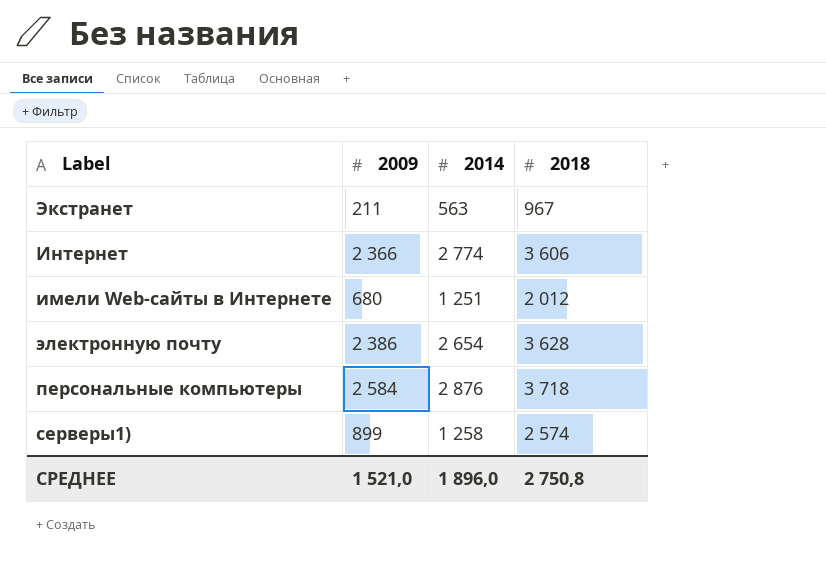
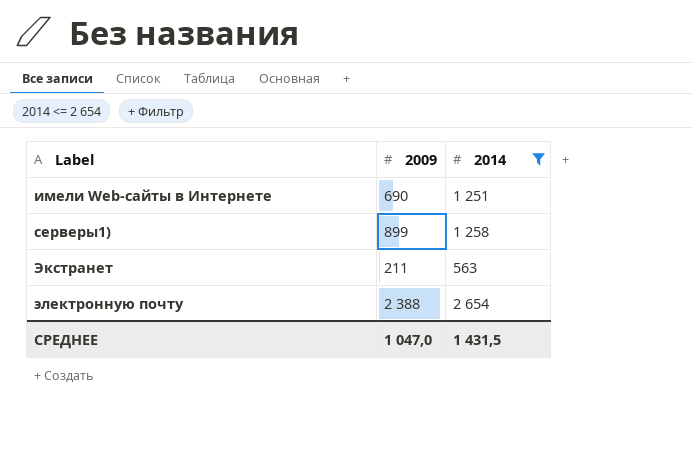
filter: none -> 2014 <= 2 654
row order: none -> Label ascending
column 2018 | position: 4 -> none
имели Web-сайты в Интернете | 2009: 680 -> 690
электронную почту | 2009: 2 386 -> 2 388
СРЕДНЕЕ | 2009: 1 521,0 -> 1 047,0
СРЕДНЕЕ | 2014: 1 896,0 -> 1 431,5

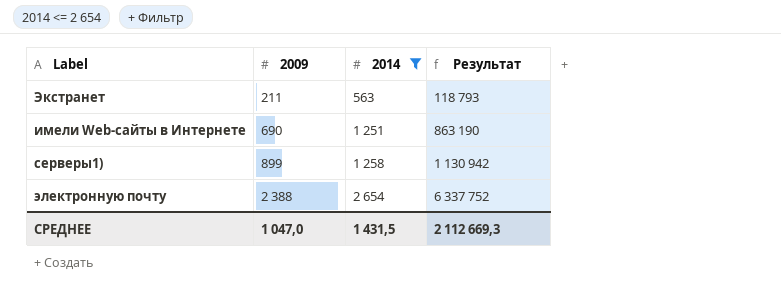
row order: Label ascending -> 2009 ascending
column Результат | formula: none -> [2009] * [2014]

